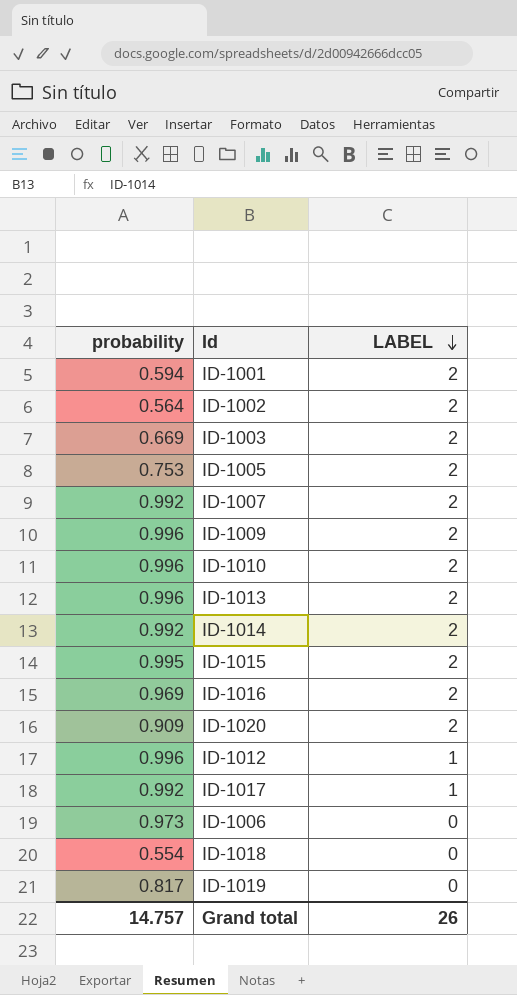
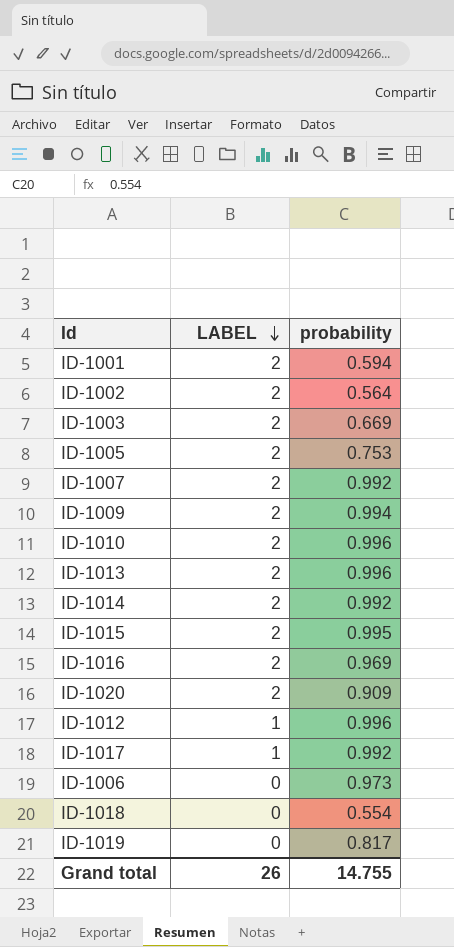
column probability | position: 1 -> 3
ID-1009 | probability: 0.996 -> 0.994
Grand total | probability: 14.757 -> 14.755

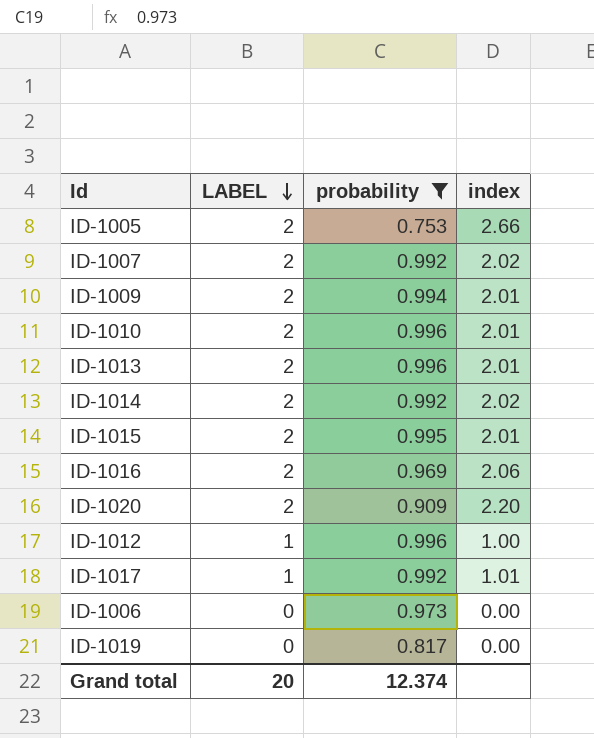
filter: none -> probability >= 0.753
column index | formula: none -> [LABEL] / [probability]
Grand total | LABEL: 26 -> 20
Grand total | probability: 14.755 -> 12.374

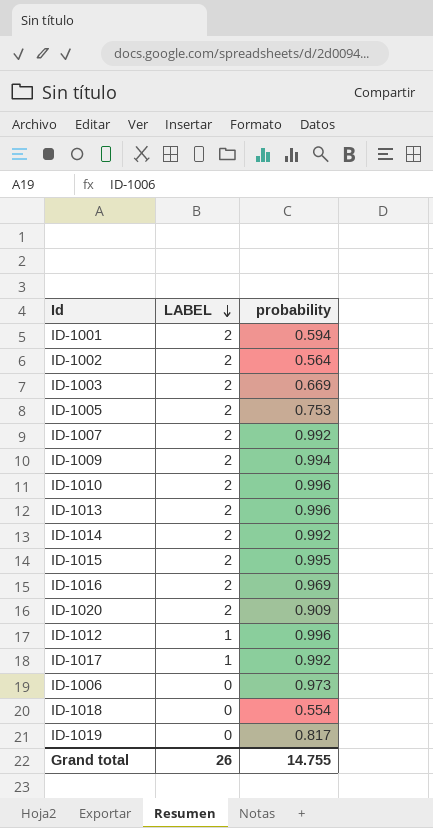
filter: probability >= 0.753 -> none
column index | formula: [LABEL] / [probability] -> none
Grand total | LABEL: 20 -> 26
Grand total | probability: 12.374 -> 14.755

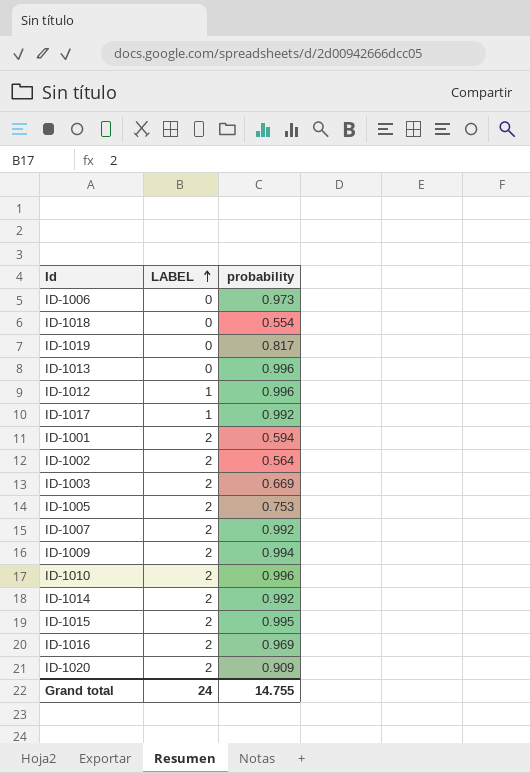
row order: LABEL descending -> LABEL ascending
ID-1013 | LABEL: 2 -> 0
Grand total | LABEL: 26 -> 24

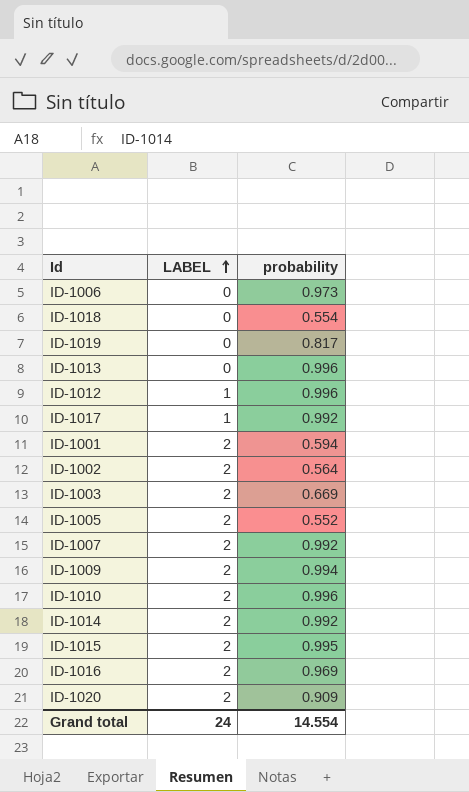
ID-1005 | probability: 0.753 -> 0.552
Grand total | probability: 14.755 -> 14.554

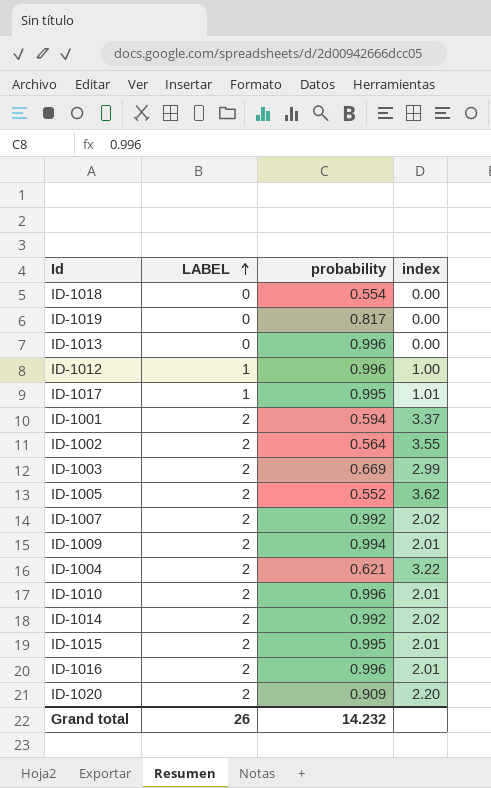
column index | formula: none -> [LABEL] / [probability]
row ID-1006: 0 | 0.973 -> none
ID-1017 | probability: 0.992 -> 0.995
row ID-1004: none -> 2 | 0.621 | 3.22
ID-1016 | probability: 0.969 -> 0.996
Grand total | LABEL: 24 -> 26
Grand total | probability: 14.554 -> 14.232

